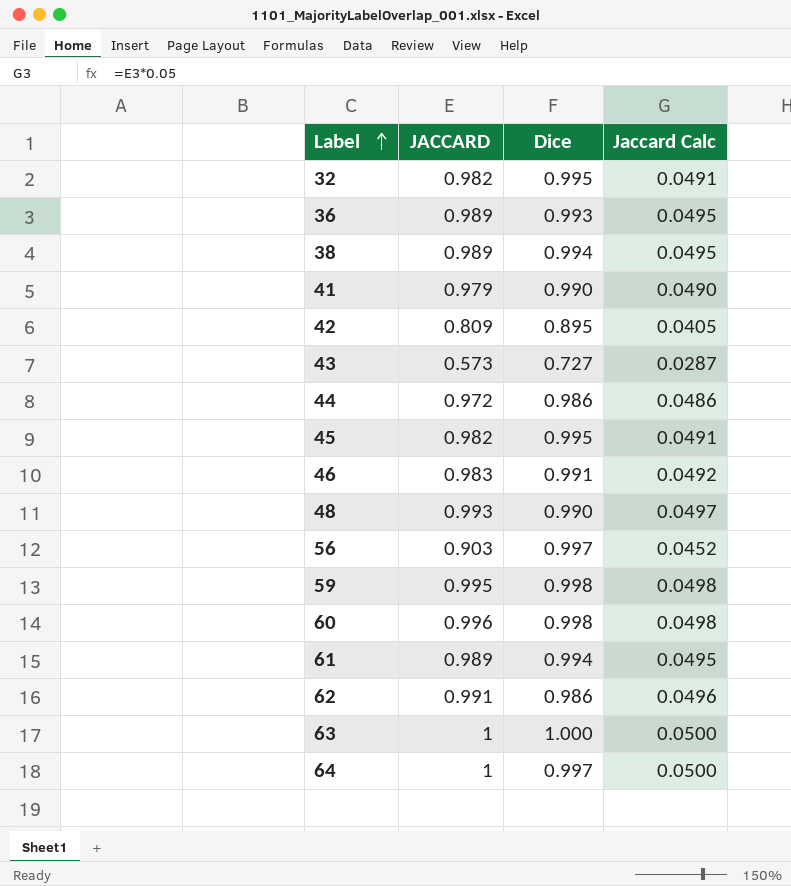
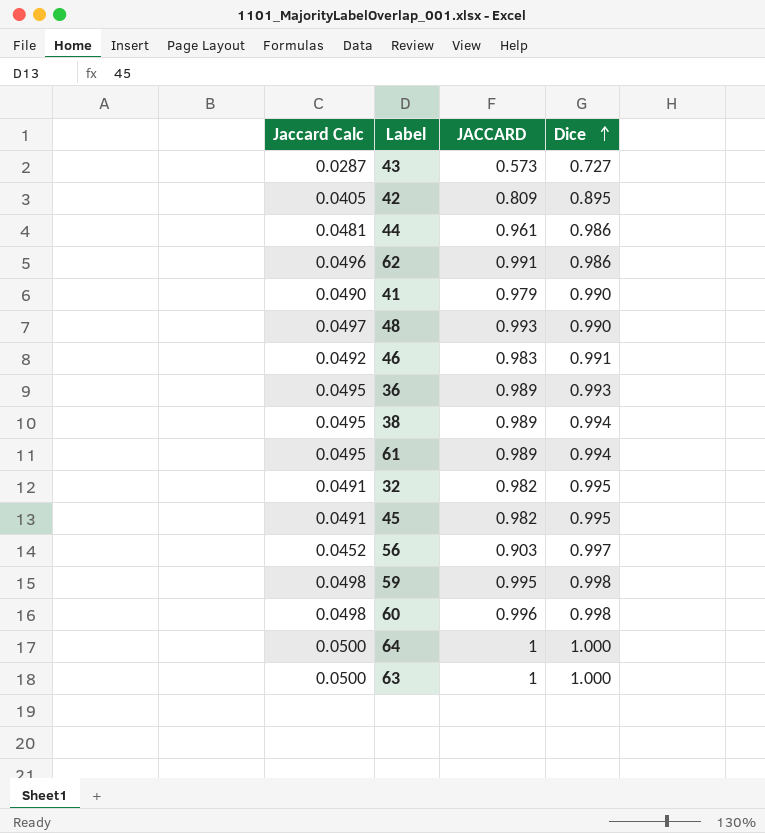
row order: Label ascending -> Dice ascending
column Jaccard Calc | position: 4 -> 1
44 | Jaccard Calc: 0.0486 -> 0.0481
44 | JACCARD: 0.972 -> 0.961
64 | Dice: 0.997 -> 1.000

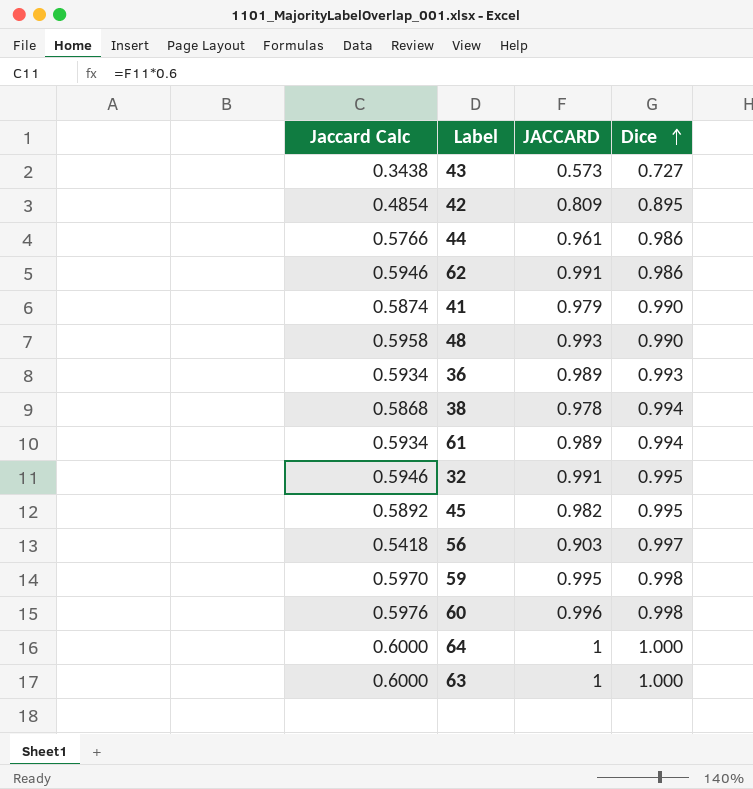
column Jaccard Calc | formula: [JACCARD] * 0.05 -> [JACCARD] * 0.6
row 46: 0.0492 | 0.983 | 0.991 -> none
38 | JACCARD: 0.989 -> 0.978
32 | JACCARD: 0.982 -> 0.991

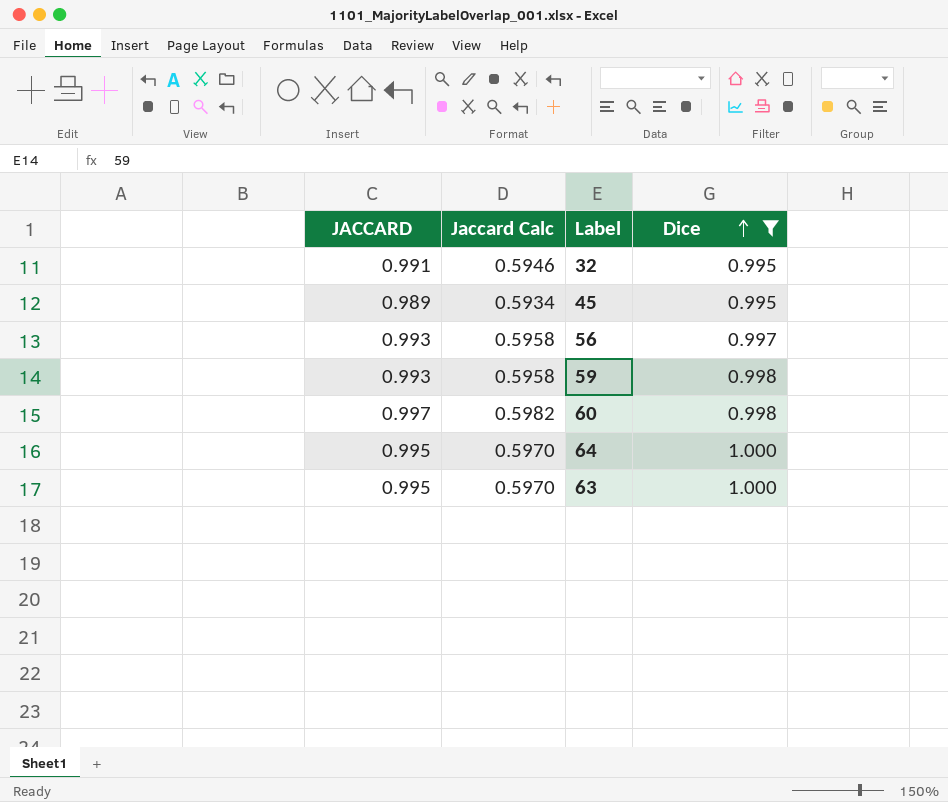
filter: none -> Dice >= 0.995
column JACCARD | position: 3 -> 1
45 | JACCARD: 0.982 -> 0.989
45 | Jaccard Calc: 0.5892 -> 0.5934
56 | JACCARD: 0.903 -> 0.993
56 | Jaccard Calc: 0.5418 -> 0.5958
59 | JACCARD: 0.995 -> 0.993
59 | Jaccard Calc: 0.5970 -> 0.5958
60 | JACCARD: 0.996 -> 0.997
60 | Jaccard Calc: 0.5976 -> 0.5982
64 | JACCARD: 1 -> 0.995
64 | Jaccard Calc: 0.6000 -> 0.5970
63 | JACCARD: 1 -> 0.995
63 | Jaccard Calc: 0.6000 -> 0.5970

